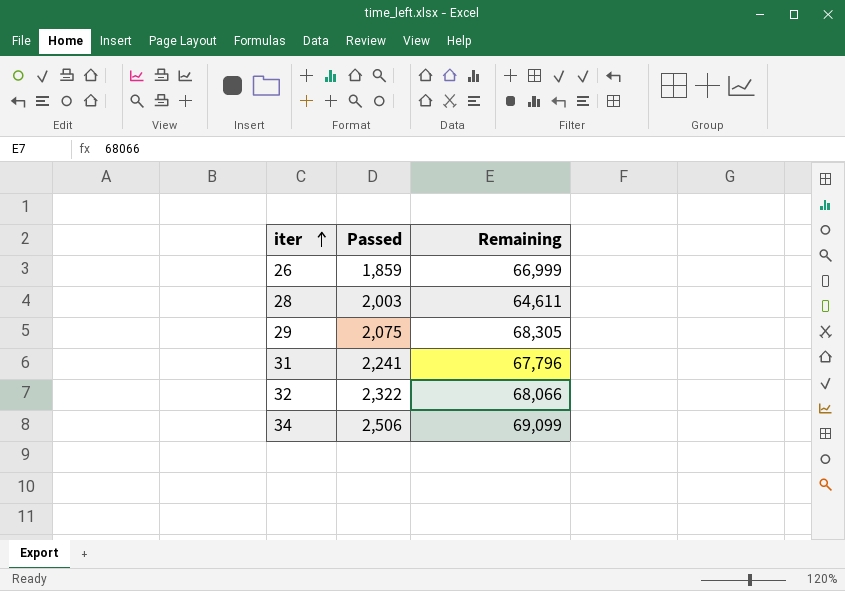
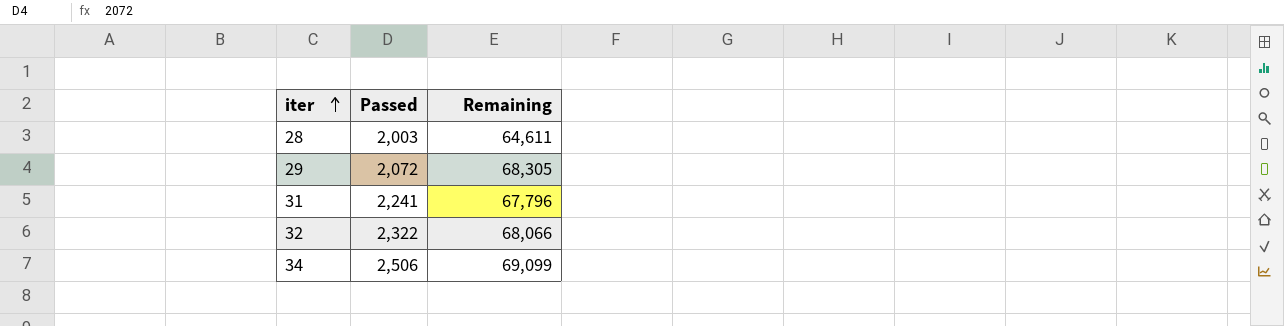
row 26: 1,859 | 66,999 -> none
29 | Passed: 2,075 -> 2,072

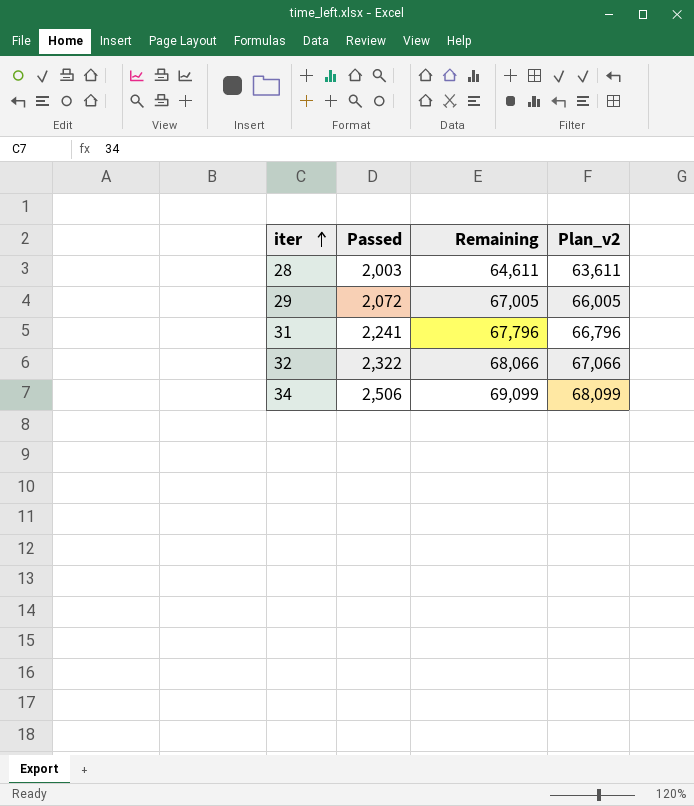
column Plan_v2 | formula: none -> [Remaining] - 1000
29 | Remaining: 68,305 -> 67,005

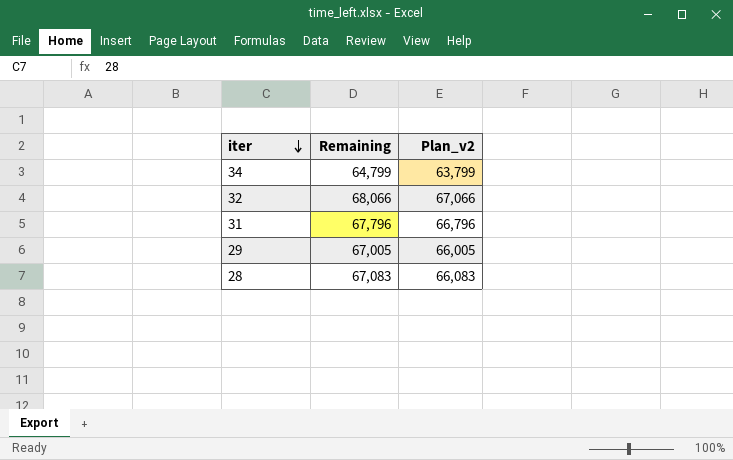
row order: iter ascending -> iter descending
column Passed | position: 2 -> none
34 | Remaining: 69,099 -> 64,799
34 | Plan_v2: 68,099 -> 63,799
28 | Remaining: 64,611 -> 67,083
28 | Plan_v2: 63,611 -> 66,083

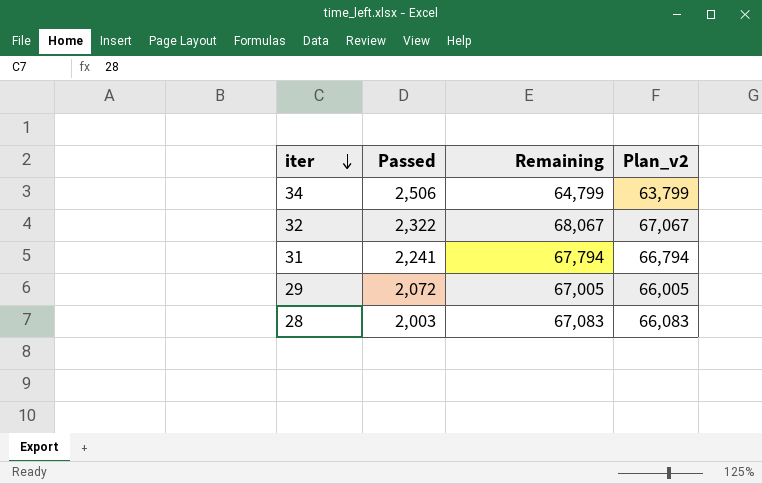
column Passed | position: none -> 2
32 | Remaining: 68,066 -> 68,067
32 | Plan_v2: 67,066 -> 67,067
31 | Remaining: 67,796 -> 67,794
31 | Plan_v2: 66,796 -> 66,794

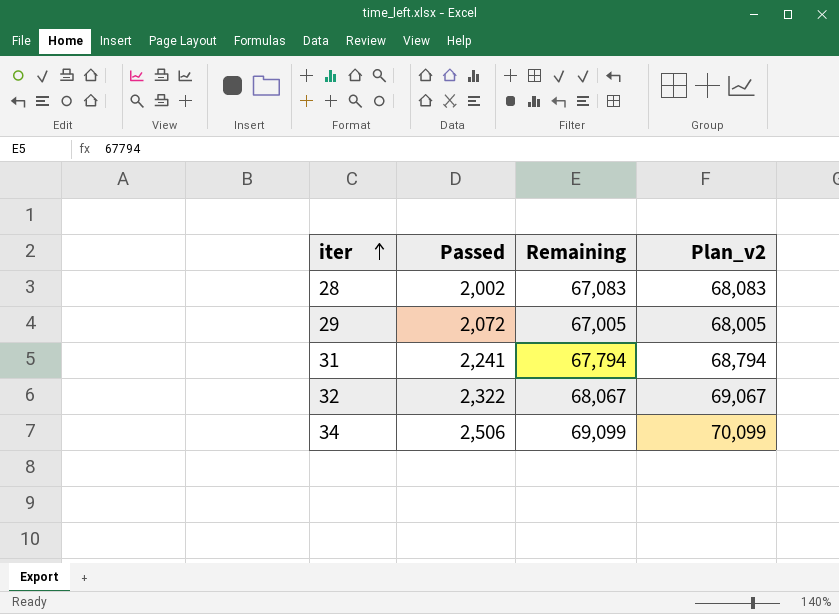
row order: iter descending -> iter ascending
column Plan_v2 | formula: [Remaining] - 1000 -> [Remaining] + 1000
28 | Passed: 2,003 -> 2,002
34 | Remaining: 64,799 -> 69,099

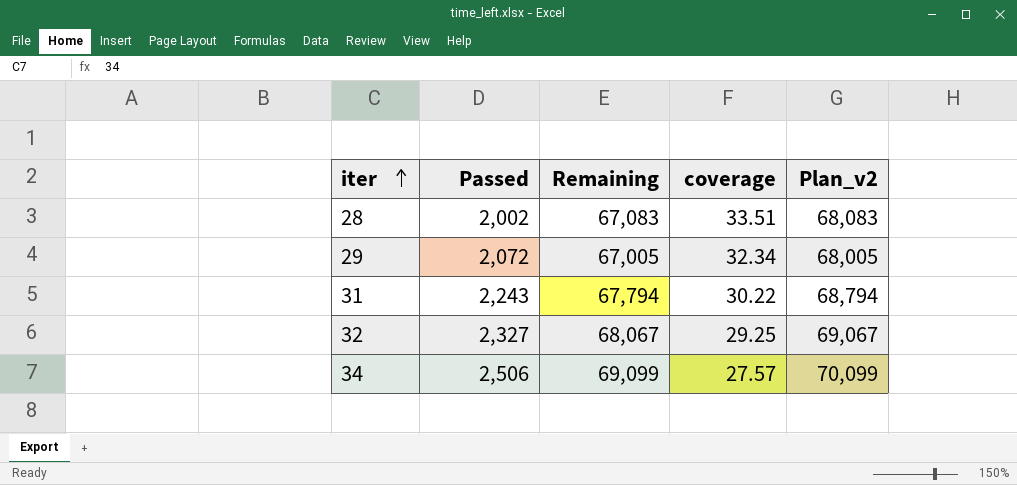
column coverage | formula: none -> [Remaining] / [Passed]
31 | Passed: 2,241 -> 2,243
32 | Passed: 2,322 -> 2,327

